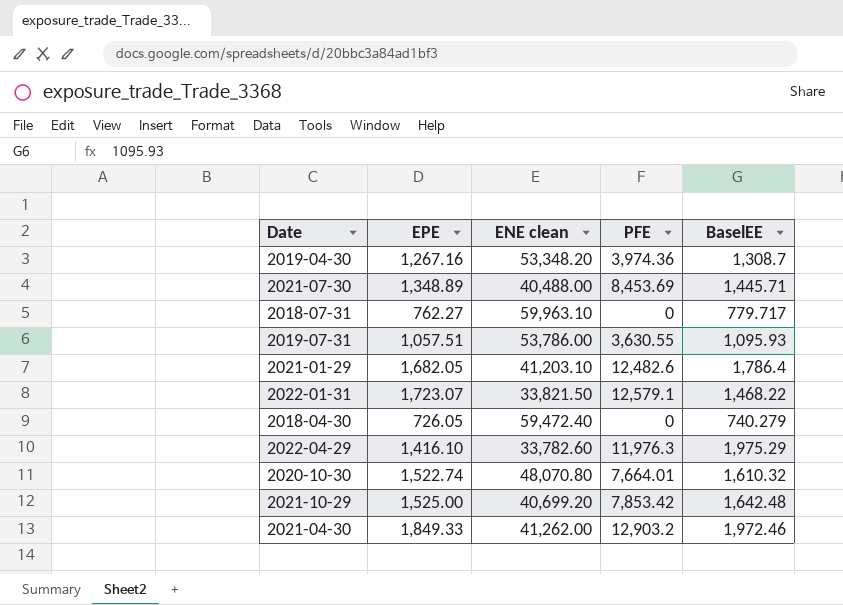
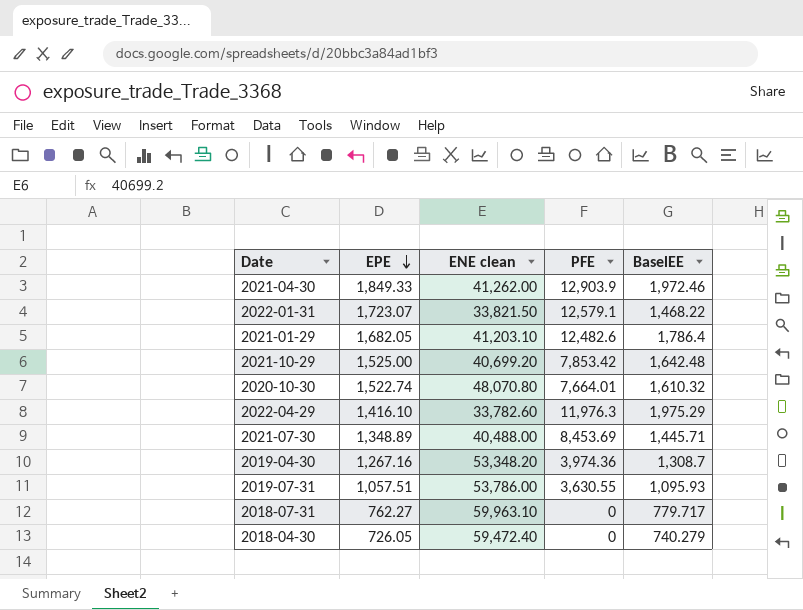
row order: none -> EPE descending
2021-04-30 | PFE: 12,903.2 -> 12,903.9

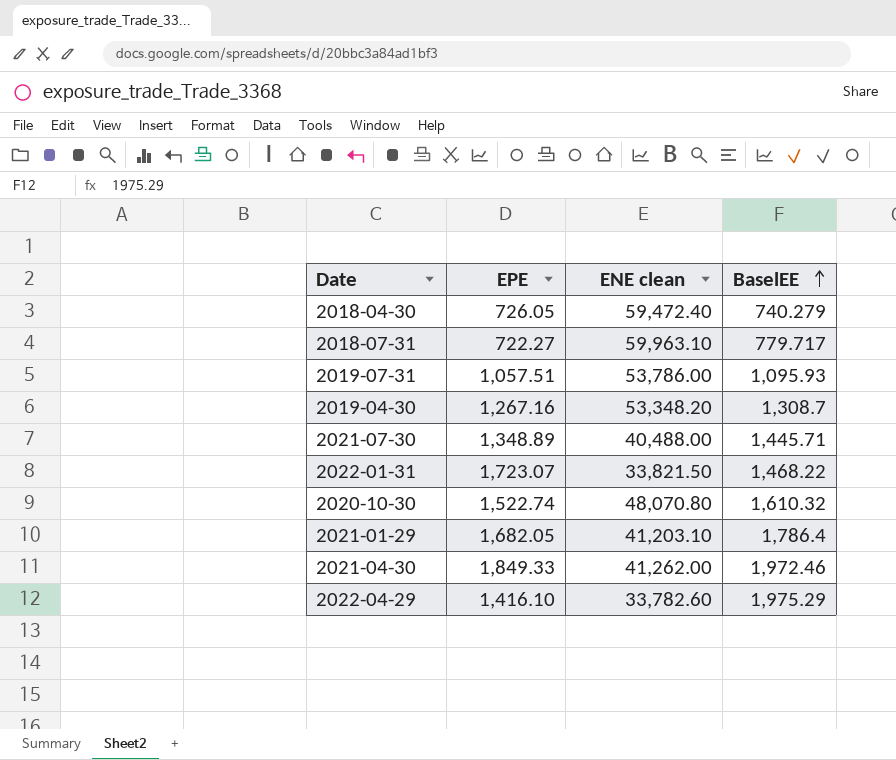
row order: EPE descending -> BaselEE ascending
column PFE | position: 4 -> none
row 2021-10-29: 1,525.00 | 40,699.20 | 7,853.42 | 1,642.48 -> none
2018-07-31 | EPE: 762.27 -> 722.27

